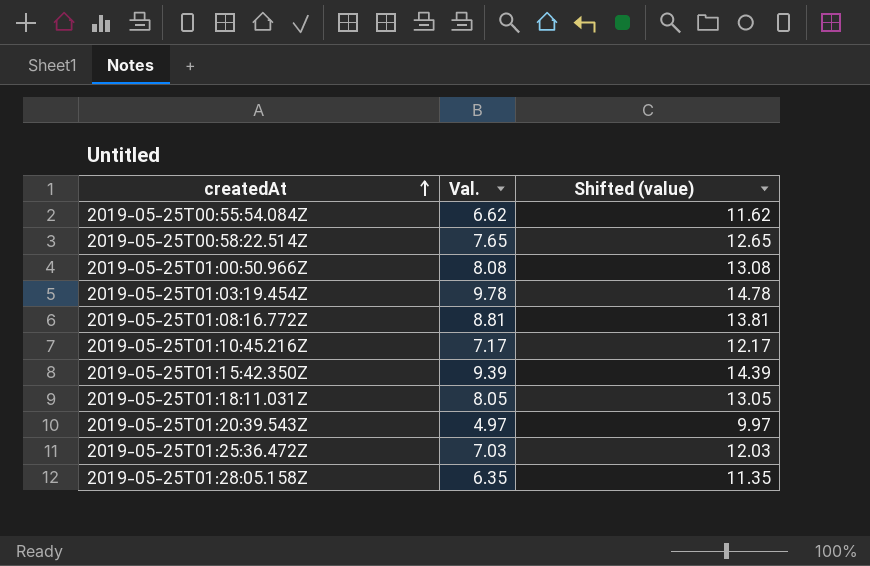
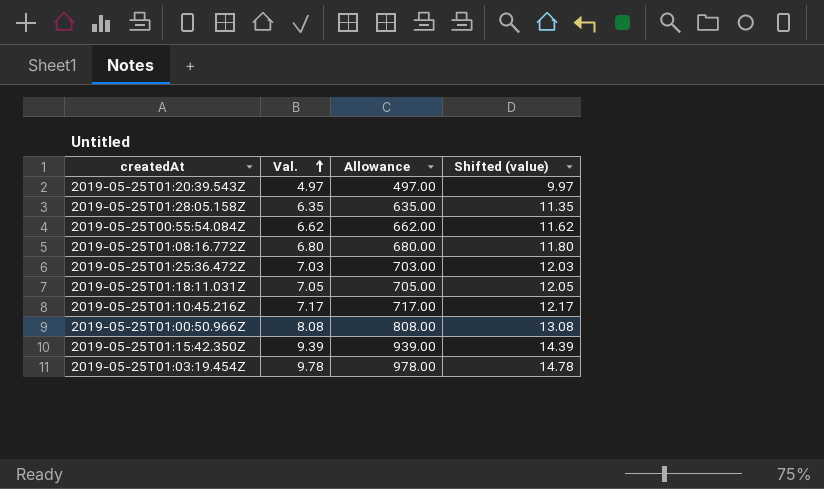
row order: createdAt ascending -> Val. ascending
column Allowance | formula: none -> [Val.] * 100
row 2019-05-25T00:58:22.514Z: 7.65 | 12.65 -> none
2019-05-25T01:08:16.772Z | Val.: 8.81 -> 6.80
2019-05-25T01:08:16.772Z | Shifted (value): 13.81 -> 11.80
2019-05-25T01:18:11.031Z | Val.: 8.05 -> 7.05
2019-05-25T01:18:11.031Z | Shifted (value): 13.05 -> 12.05

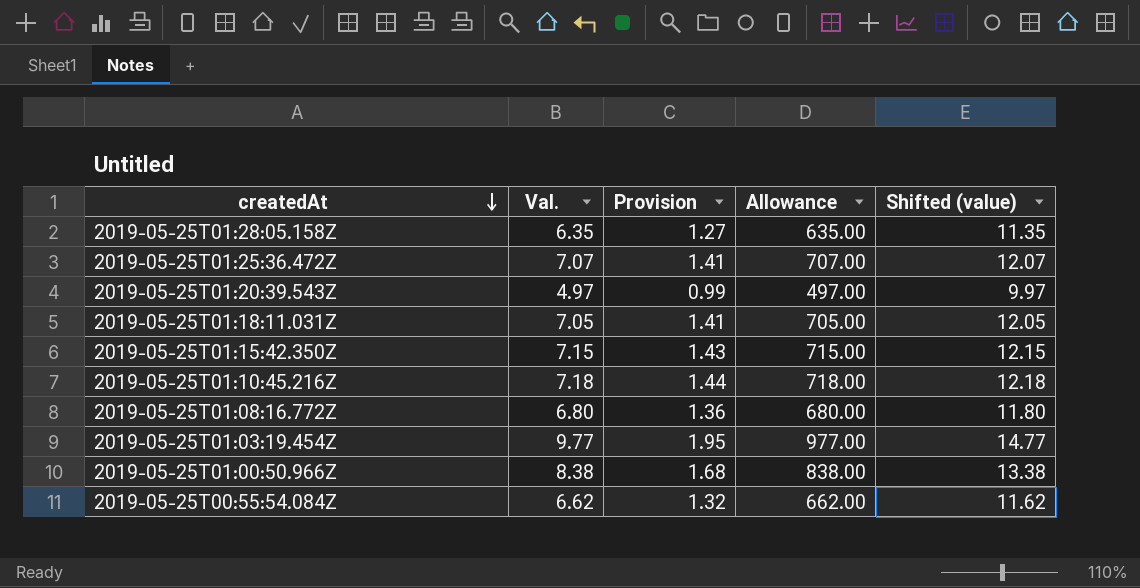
row order: Val. ascending -> createdAt descending
column Provision | formula: none -> [Val.] * 0.2
2019-05-25T01:25:36.472Z | Val.: 7.03 -> 7.07
2019-05-25T01:25:36.472Z | Allowance: 703.00 -> 707.00
2019-05-25T01:25:36.472Z | Shifted (value): 12.03 -> 12.07
2019-05-25T01:15:42.350Z | Val.: 9.39 -> 7.15
2019-05-25T01:15:42.350Z | Allowance: 939.00 -> 715.00
2019-05-25T01:15:42.350Z | Shifted (value): 14.39 -> 12.15
2019-05-25T01:10:45.216Z | Val.: 7.17 -> 7.18
2019-05-25T01:10:45.216Z | Allowance: 717.00 -> 718.00
2019-05-25T01:10:45.216Z | Shifted (value): 12.17 -> 12.18
2019-05-25T01:03:19.454Z | Val.: 9.78 -> 9.77
2019-05-25T01:03:19.454Z | Allowance: 978.00 -> 977.00
2019-05-25T01:03:19.454Z | Shifted (value): 14.78 -> 14.77
2019-05-25T01:00:50.966Z | Val.: 8.08 -> 8.38
2019-05-25T01:00:50.966Z | Allowance: 808.00 -> 838.00
2019-05-25T01:00:50.966Z | Shifted (value): 13.08 -> 13.38

